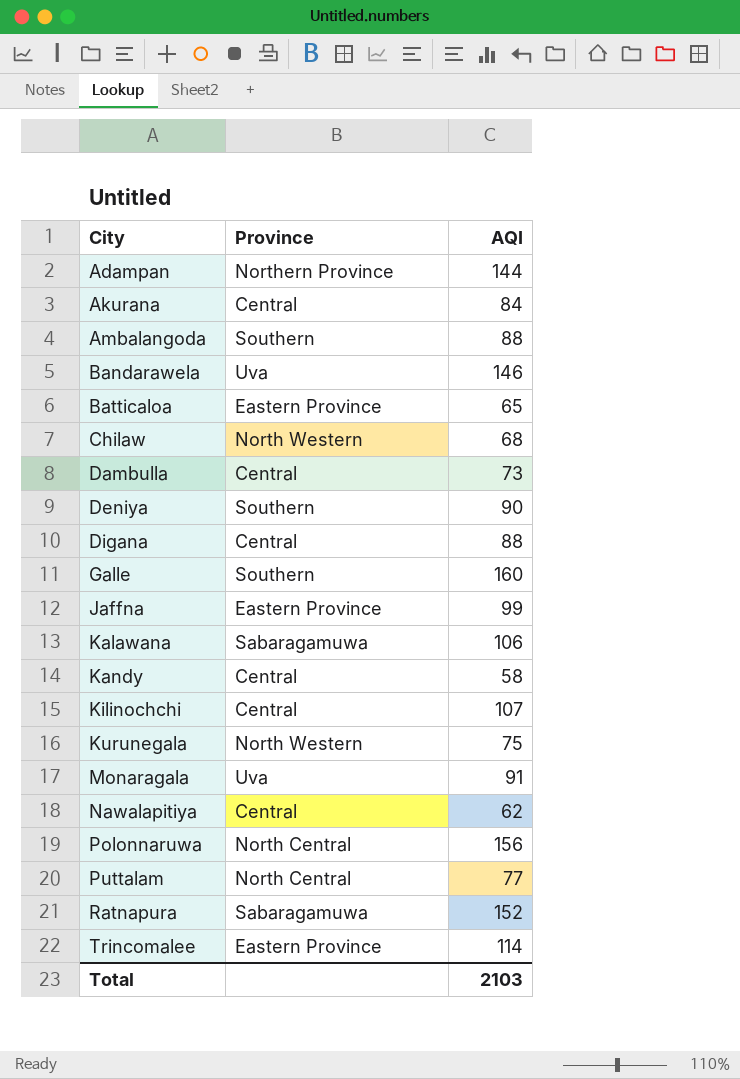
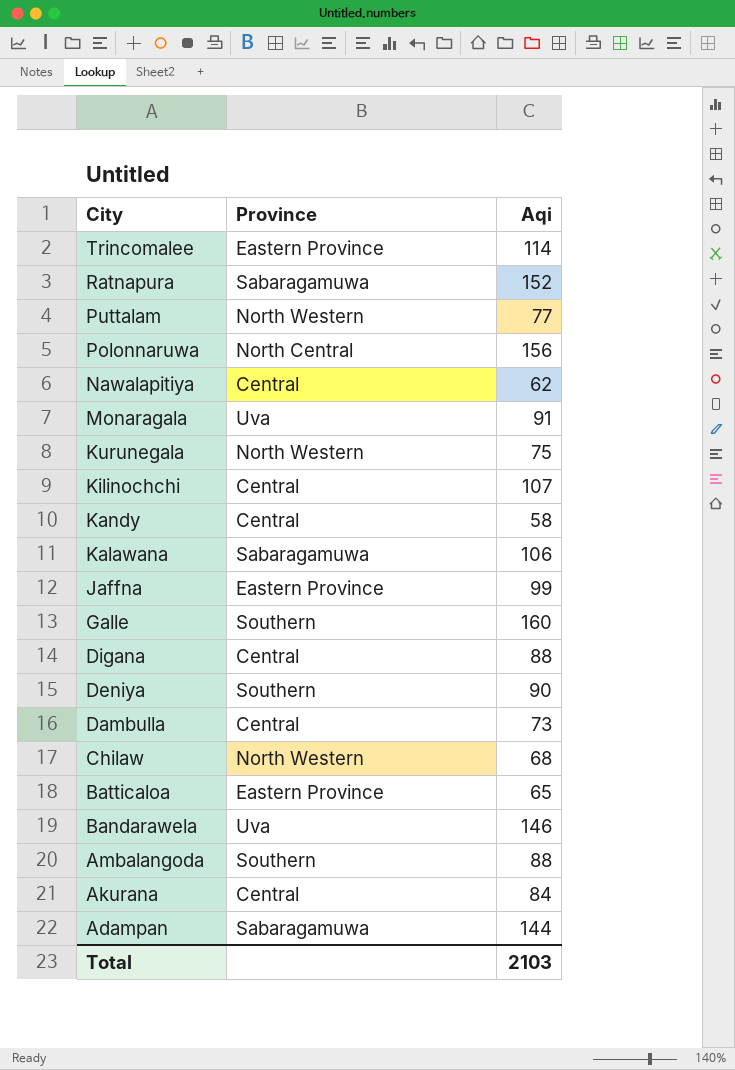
row order: City ascending -> City descending
column name: AQI -> Aqi
Puttalam | Province: North Central -> North Western
Adampan | Province: Northern Province -> Sabaragamuwa

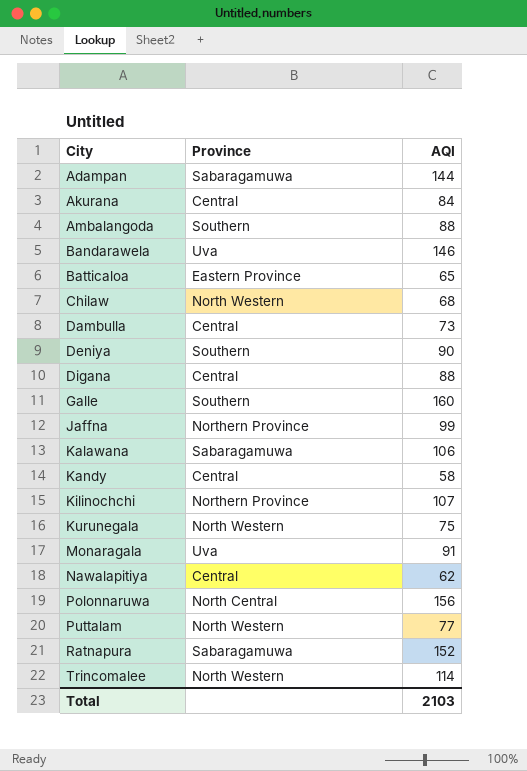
row order: City descending -> City ascending
column name: Aqi -> AQI
Jaffna | Province: Eastern Province -> Northern Province
Kilinochchi | Province: Central -> Northern Province
Trincomalee | Province: Eastern Province -> North Western

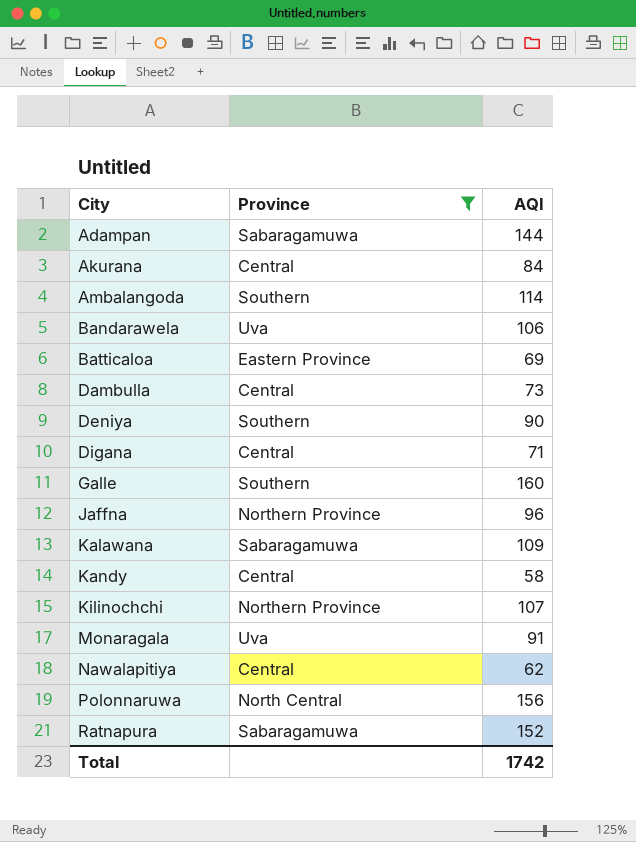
filter: none -> Province != North Western
Ambalangoda | AQI: 88 -> 114
Bandarawela | AQI: 146 -> 106
Batticaloa | AQI: 65 -> 69
Digana | AQI: 88 -> 71
Jaffna | AQI: 99 -> 96
Kalawana | AQI: 106 -> 109
Total | AQI: 2103 -> 1742

